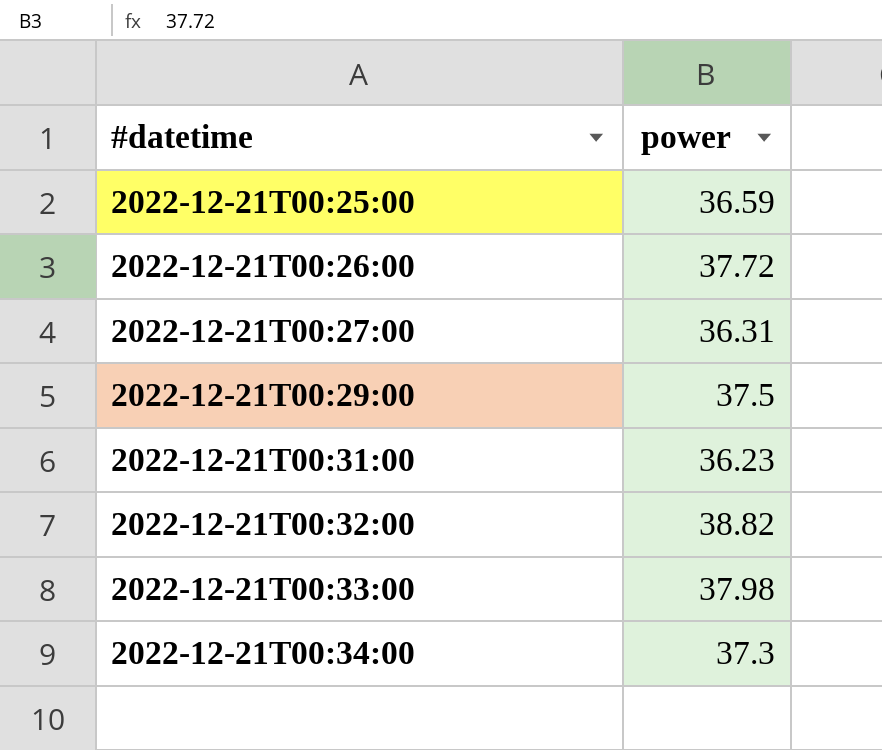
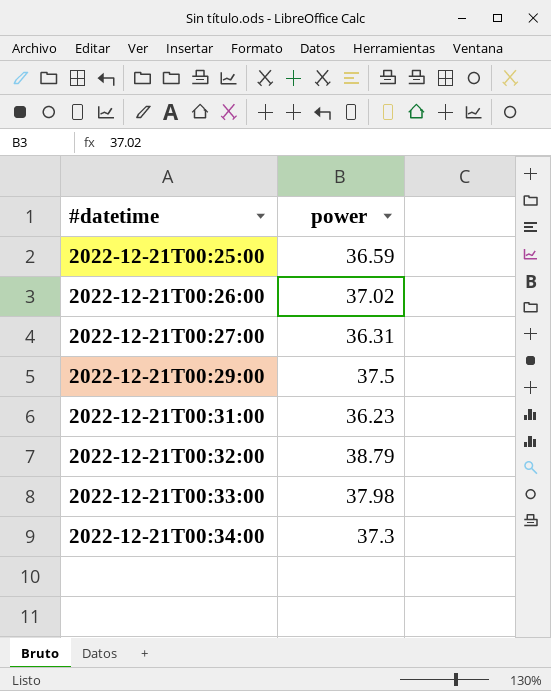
2022-12-21T00:26:00 | power: 37.72 -> 37.02
2022-12-21T00:32:00 | power: 38.82 -> 38.79

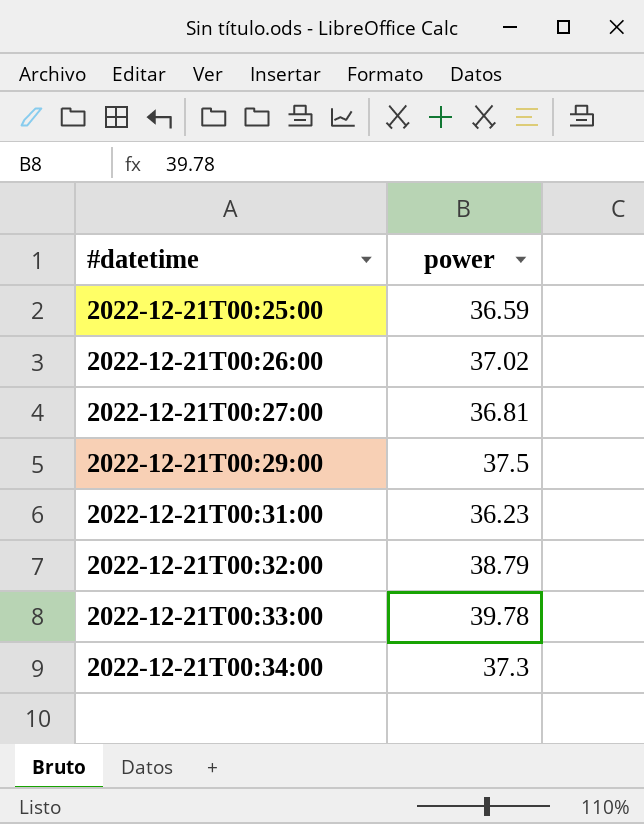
2022-12-21T00:27:00 | power: 36.31 -> 36.81
2022-12-21T00:33:00 | power: 37.98 -> 39.78

